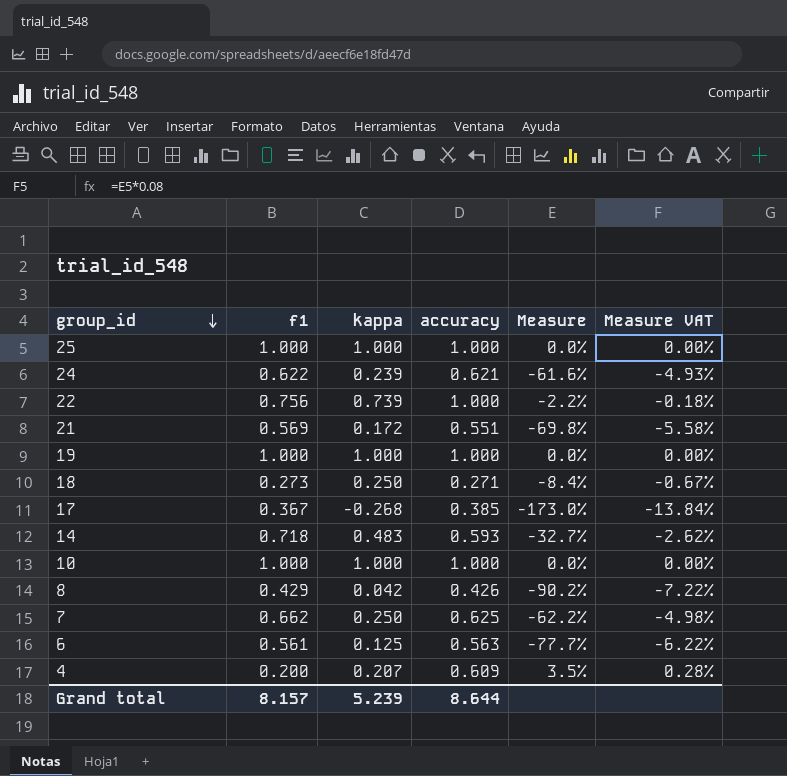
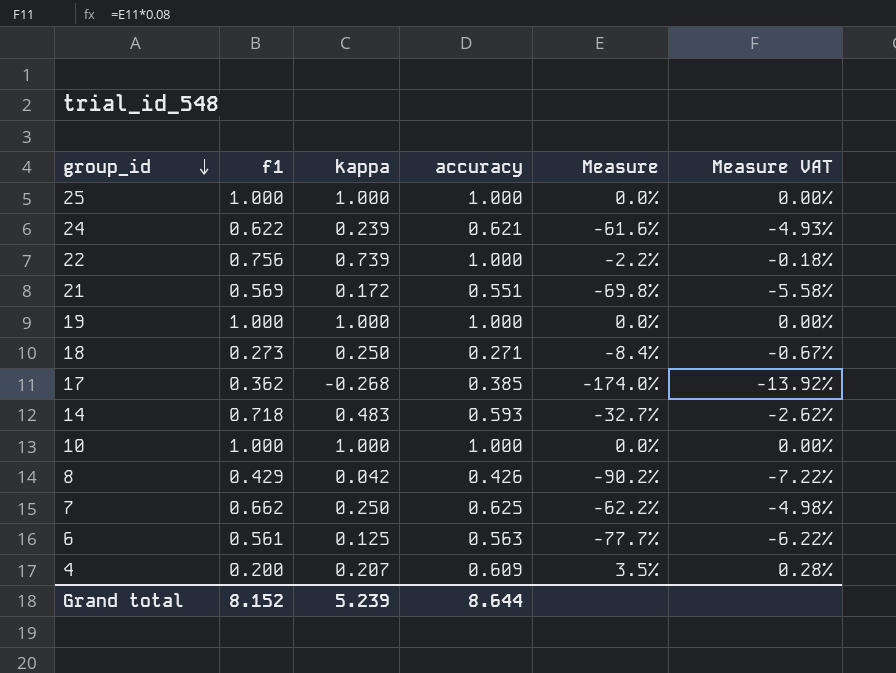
17 | f1: 0.367 -> 0.362
17 | Measure: -173.0% -> -174.0%
17 | Measure VAT: -13.84% -> -13.92%
Grand total | f1: 8.157 -> 8.152

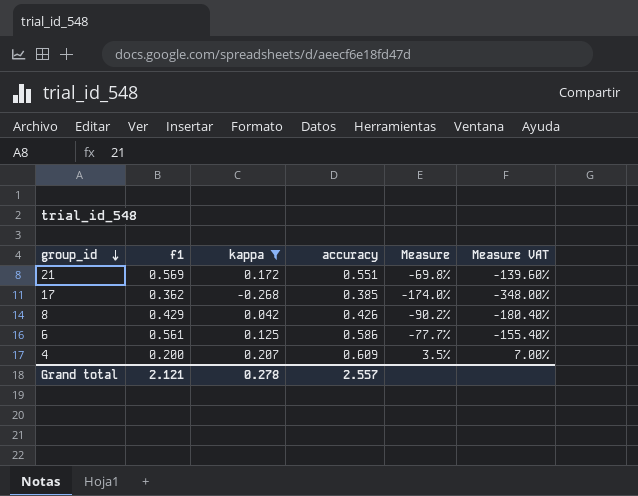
filter: none -> kappa <= 0.207
column Measure VAT | formula: [Measure] * 0.08 -> [Measure] * 2
6 | accuracy: 0.563 -> 0.586
Grand total | f1: 8.152 -> 2.121
Grand total | kappa: 5.239 -> 0.278
Grand total | accuracy: 8.644 -> 2.557

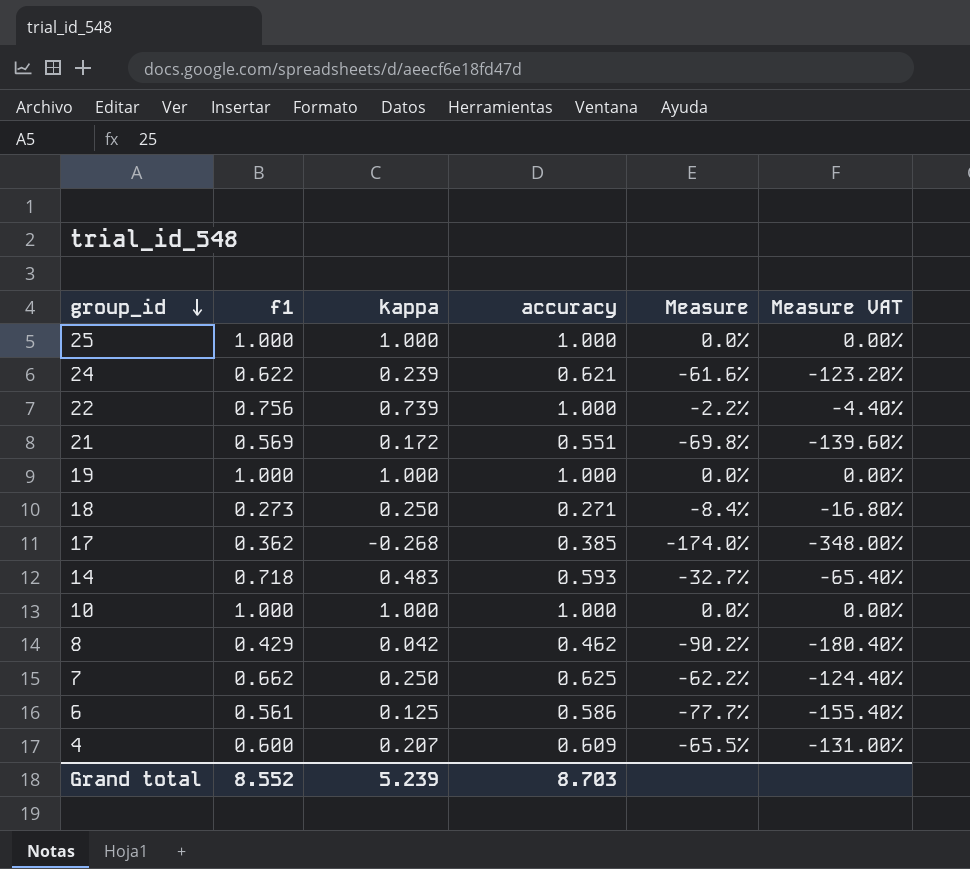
filter: kappa <= 0.207 -> none
8 | accuracy: 0.426 -> 0.462
4 | f1: 0.200 -> 0.600
4 | Measure: 3.5% -> -65.5%
4 | Measure VAT: 7.00% -> -131.00%
Grand total | f1: 2.121 -> 8.552
Grand total | kappa: 0.278 -> 5.239
Grand total | accuracy: 2.557 -> 8.703

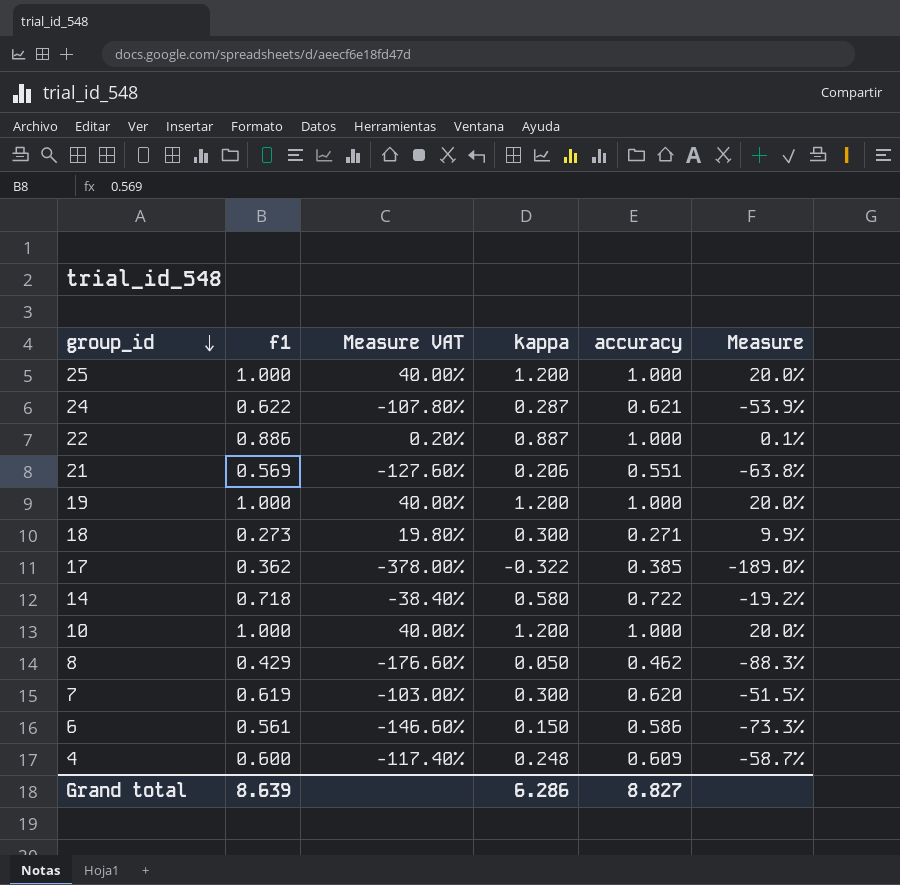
column Measure VAT | position: 6 -> 3
25 | Measure VAT: 0.00% -> 40.00%
25 | kappa: 1.000 -> 1.200
25 | Measure: 0.0% -> 20.0%
24 | Measure VAT: -123.20% -> -107.80%
24 | kappa: 0.239 -> 0.287
24 | Measure: -61.6% -> -53.9%
22 | f1: 0.756 -> 0.886
22 | Measure VAT: -4.40% -> 0.20%
22 | kappa: 0.739 -> 0.887
22 | Measure: -2.2% -> 0.1%
21 | Measure VAT: -139.60% -> -127.60%
21 | kappa: 0.172 -> 0.206
21 | Measure: -69.8% -> -63.8%
19 | Measure VAT: 0.00% -> 40.00%
19 | kappa: 1.000 -> 1.200
19 | Measure: 0.0% -> 20.0%
18 | Measure VAT: -16.80% -> 19.80%
18 | kappa: 0.250 -> 0.300
18 | Measure: -8.4% -> 9.9%
17 | Measure VAT: -348.00% -> -378.00%
17 | kappa: -0.268 -> -0.322
17 | Measure: -174.0% -> -189.0%
14 | Measure VAT: -65.40% -> -38.40%
14 | kappa: 0.483 -> 0.580
14 | accuracy: 0.593 -> 0.722
14 | Measure: -32.7% -> -19.2%
10 | Measure VAT: 0.00% -> 40.00%
10 | kappa: 1.000 -> 1.200
10 | Measure: 0.0% -> 20.0%
8 | Measure VAT: -180.40% -> -176.60%
8 | kappa: 0.042 -> 0.050
8 | Measure: -90.2% -> -88.3%
7 | f1: 0.662 -> 0.619
7 | Measure VAT: -124.40% -> -103.00%
7 | kappa: 0.250 -> 0.300
7 | accuracy: 0.625 -> 0.620
7 | Measure: -62.2% -> -51.5%
6 | Measure VAT: -155.40% -> -146.60%
6 | kappa: 0.125 -> 0.150
6 | Measure: -77.7% -> -73.3%
4 | Measure VAT: -131.00% -> -117.40%
4 | kappa: 0.207 -> 0.248
4 | Measure: -65.5% -> -58.7%
Grand total | f1: 8.552 -> 8.639
Grand total | kappa: 5.239 -> 6.286
Grand total | accuracy: 8.703 -> 8.827

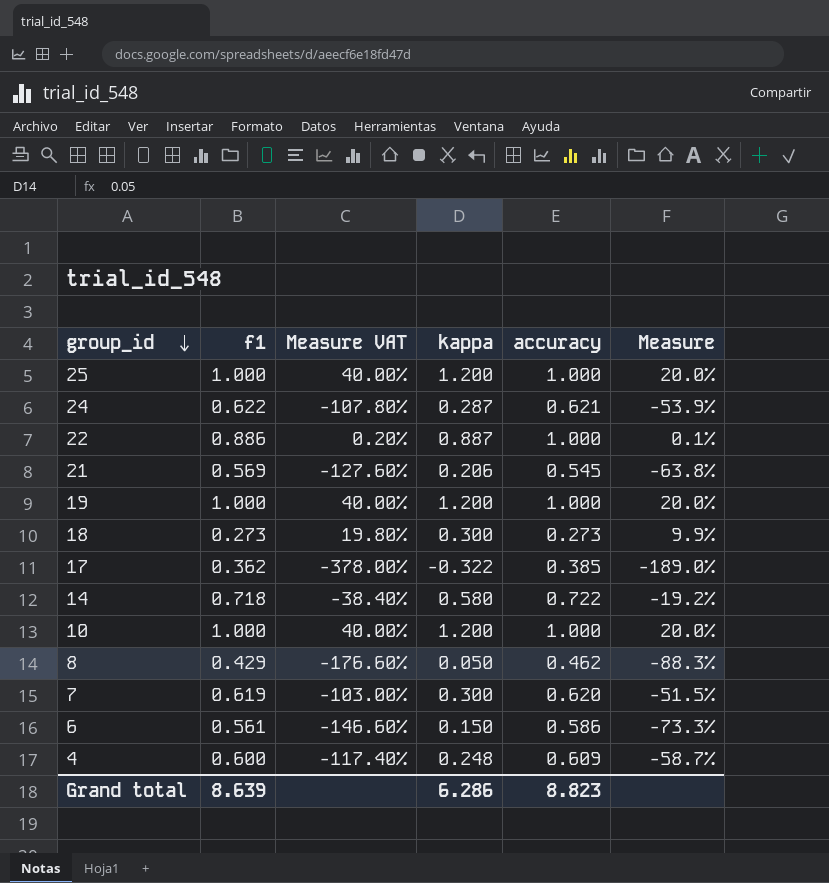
21 | accuracy: 0.551 -> 0.545
18 | accuracy: 0.271 -> 0.273
Grand total | accuracy: 8.827 -> 8.823

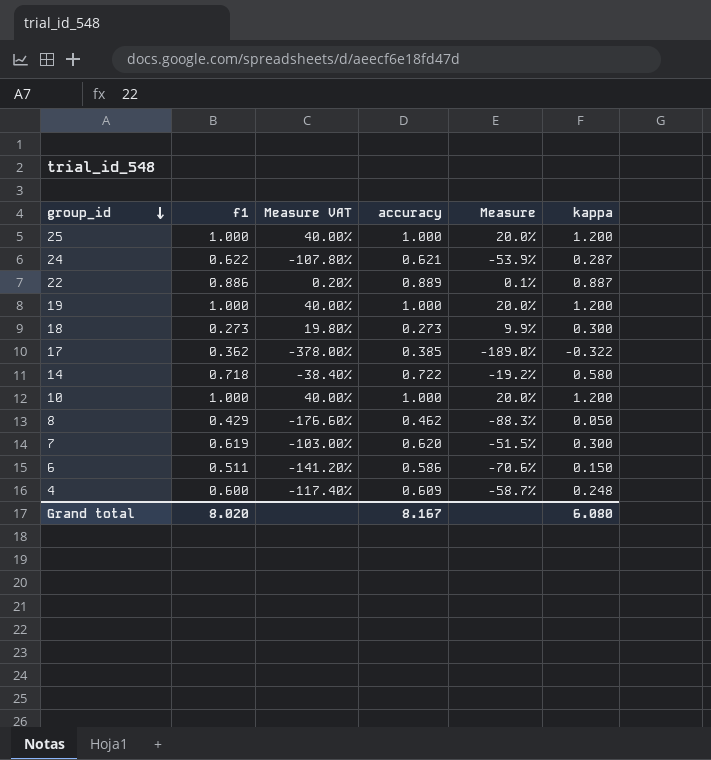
column kappa | position: 4 -> 6
row 21: 0.569 | -127.60% | 0.206 | 0.545 | -63.8% -> none
22 | accuracy: 1.000 -> 0.889
6 | f1: 0.561 -> 0.511
6 | Measure VAT: -146.60% -> -141.20%
6 | Measure: -73.3% -> -70.6%
Grand total | f1: 8.639 -> 8.020
Grand total | accuracy: 8.823 -> 8.167
Grand total | kappa: 6.286 -> 6.080

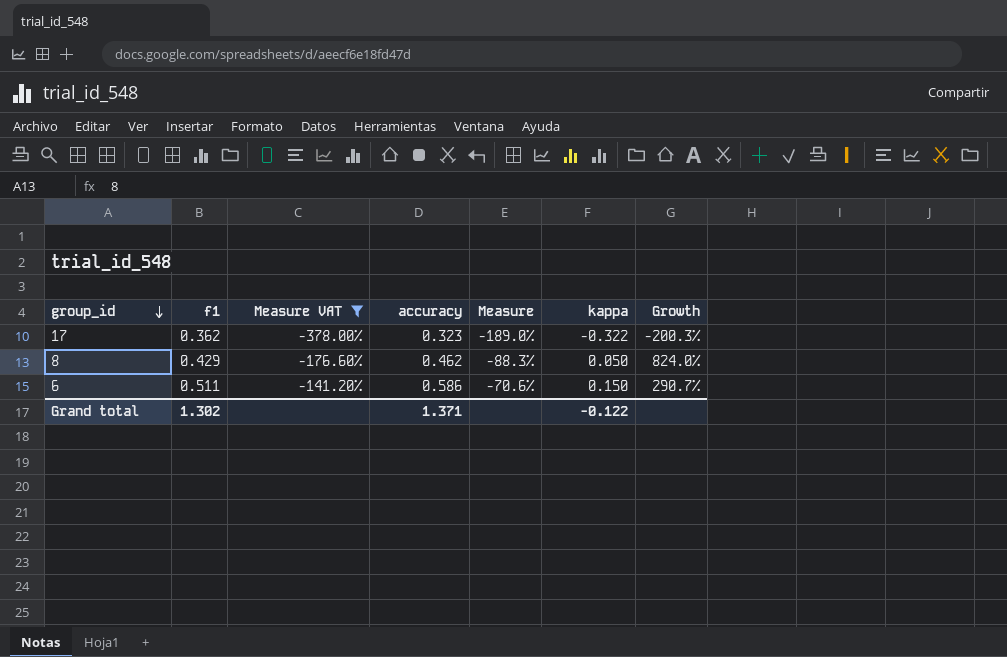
filter: none -> Measure VAT <= -141.20%
column Growth | formula: none -> ([accuracy] - [kappa]) / [kappa]
17 | accuracy: 0.385 -> 0.323
Grand total | f1: 8.020 -> 1.302
Grand total | accuracy: 8.167 -> 1.371
Grand total | kappa: 6.080 -> -0.122

